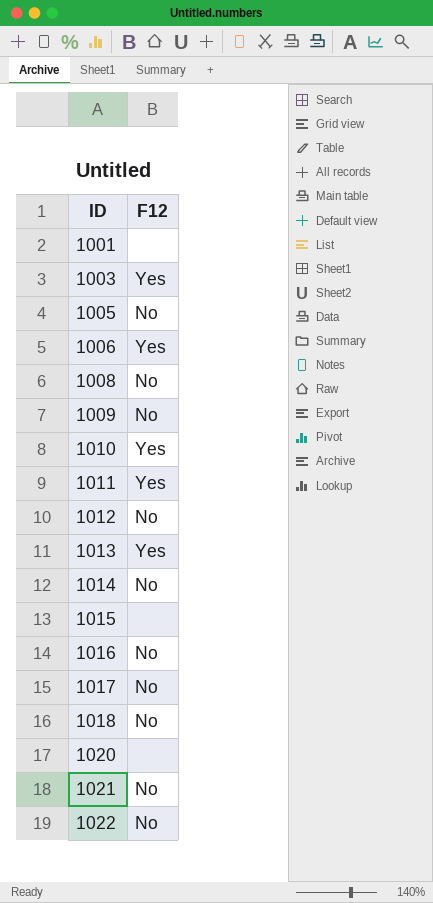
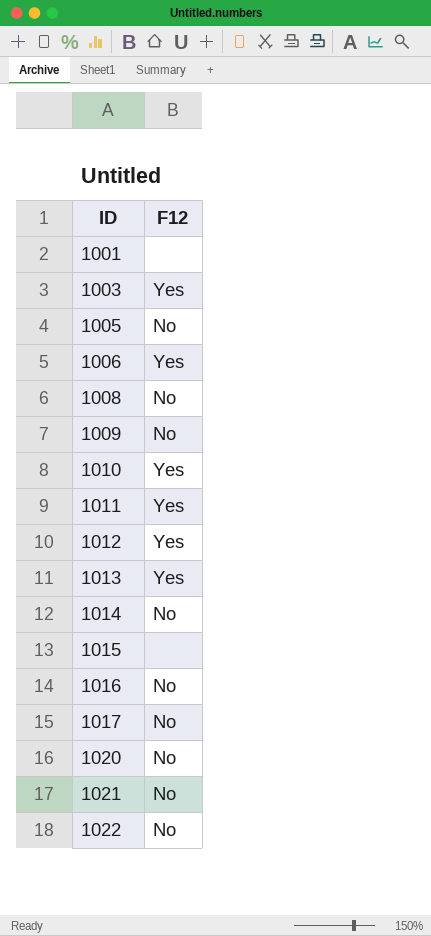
row 1018: No -> none
1012 | F12: No -> Yes
1020 | F12: none -> No

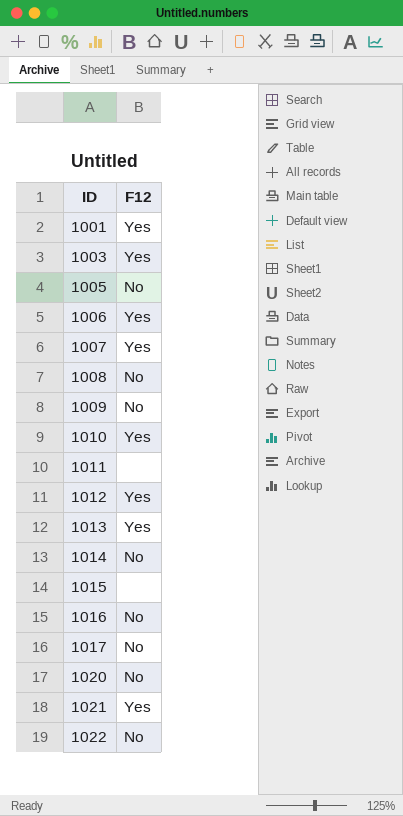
1001 | F12: none -> Yes
row 1007: none -> Yes
1011 | F12: Yes -> none
1021 | F12: No -> Yes

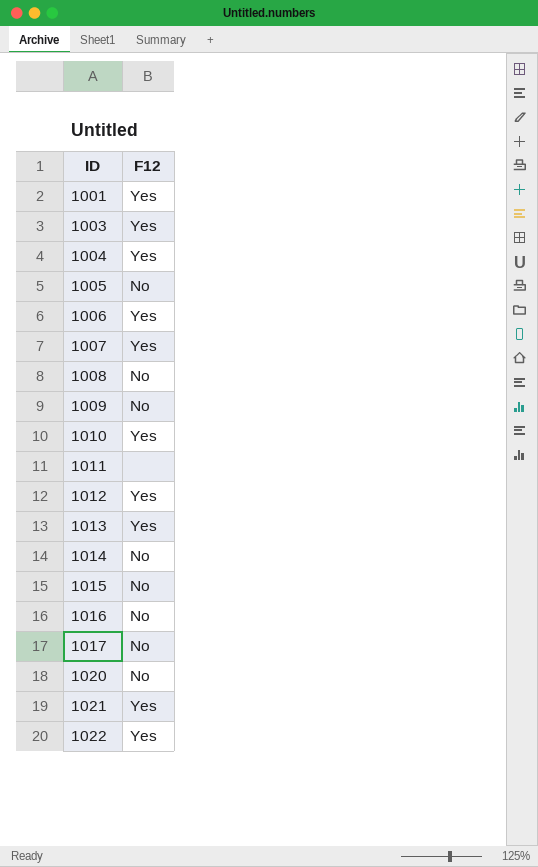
row 1004: none -> Yes
1015 | F12: none -> No
1022 | F12: No -> Yes

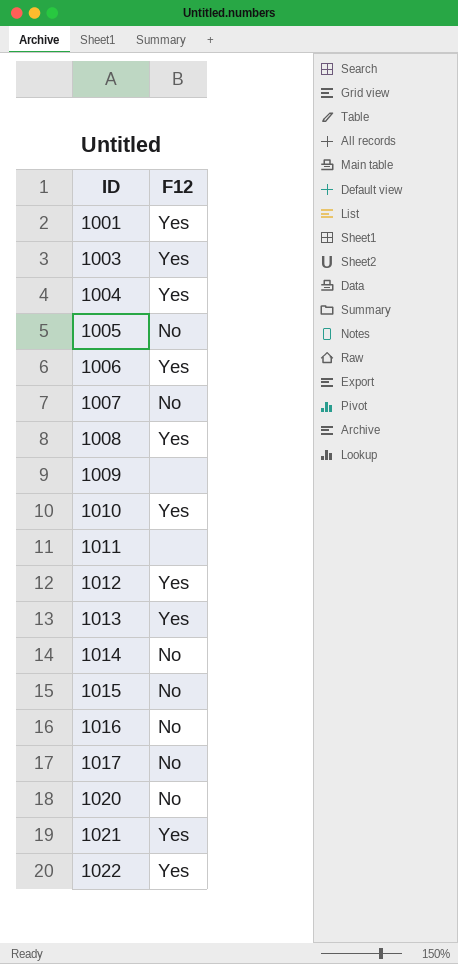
1007 | F12: Yes -> No
1008 | F12: No -> Yes
1009 | F12: No -> none

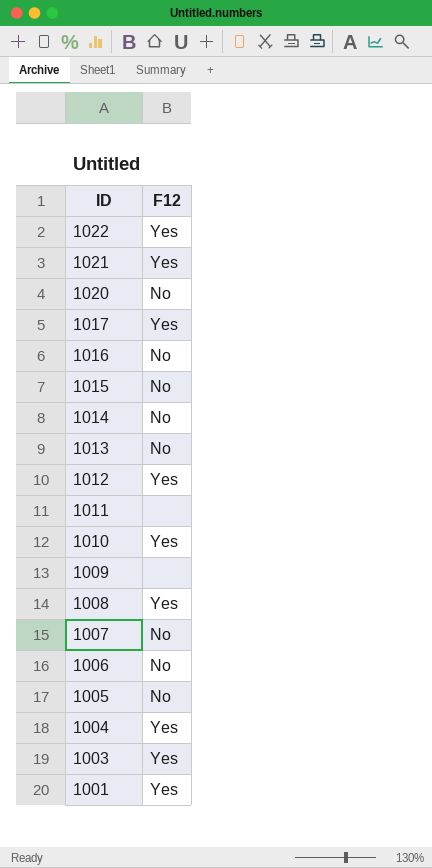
row order: ID ascending -> ID descending
1017 | F12: No -> Yes
1013 | F12: Yes -> No
1006 | F12: Yes -> No

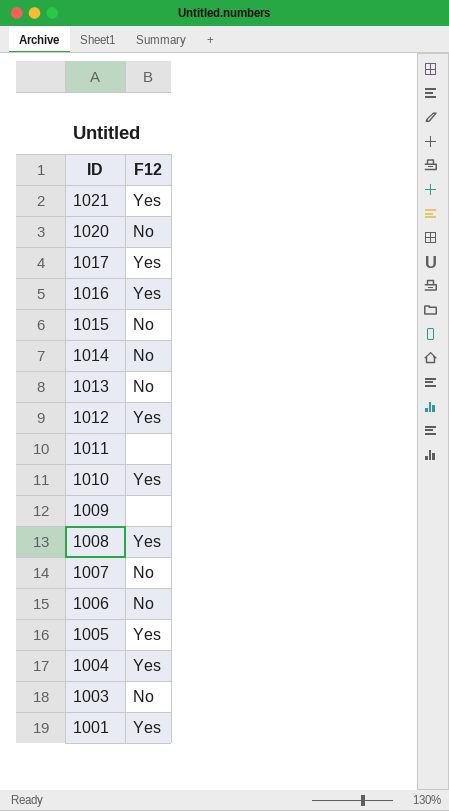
row 1022: Yes -> none
1016 | F12: No -> Yes
1005 | F12: No -> Yes
1003 | F12: Yes -> No

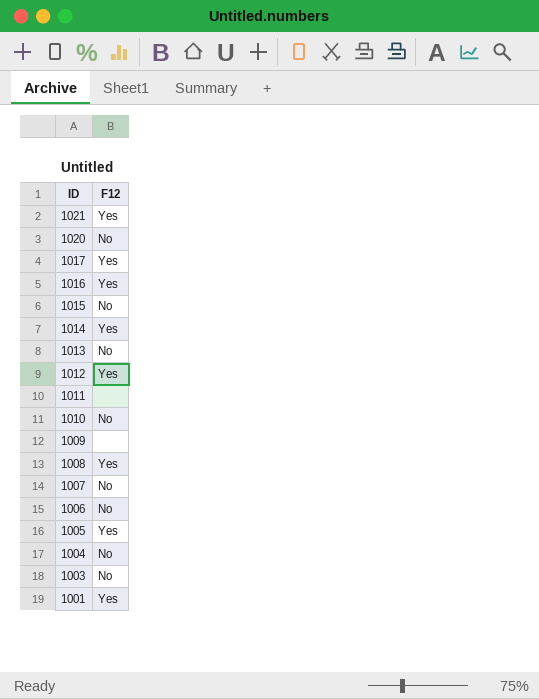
1014 | F12: No -> Yes
1010 | F12: Yes -> No
1004 | F12: Yes -> No

